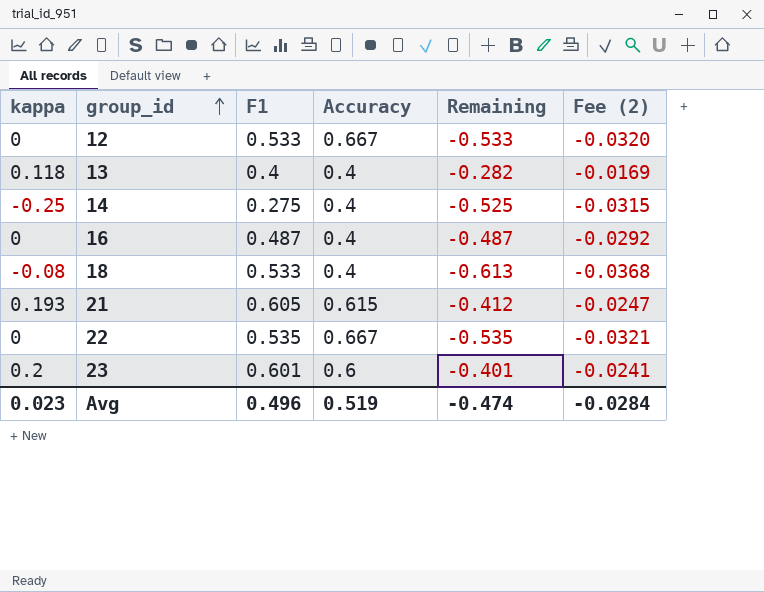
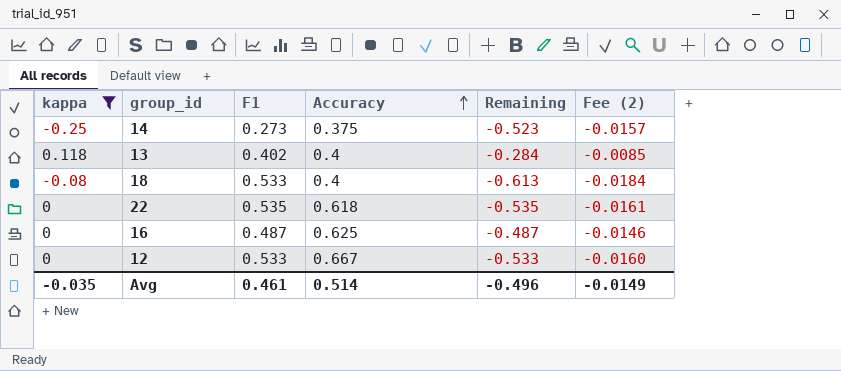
filter: none -> kappa <= 0.118
row order: group_id ascending -> Accuracy ascending
column Fee (2) | formula: [Remaining] * 0.06 -> [Remaining] * 0.03
14 | F1: 0.275 -> 0.273
14 | Accuracy: 0.4 -> 0.375
14 | Remaining: -0.525 -> -0.523
13 | F1: 0.4 -> 0.402
13 | Remaining: -0.282 -> -0.284
22 | Accuracy: 0.667 -> 0.618
16 | Accuracy: 0.4 -> 0.625
Avg | kappa: 0.023 -> -0.035
Avg | F1: 0.496 -> 0.461
Avg | Accuracy: 0.519 -> 0.514
Avg | Remaining: -0.474 -> -0.496
Avg | Fee (2): -0.0284 -> -0.0149

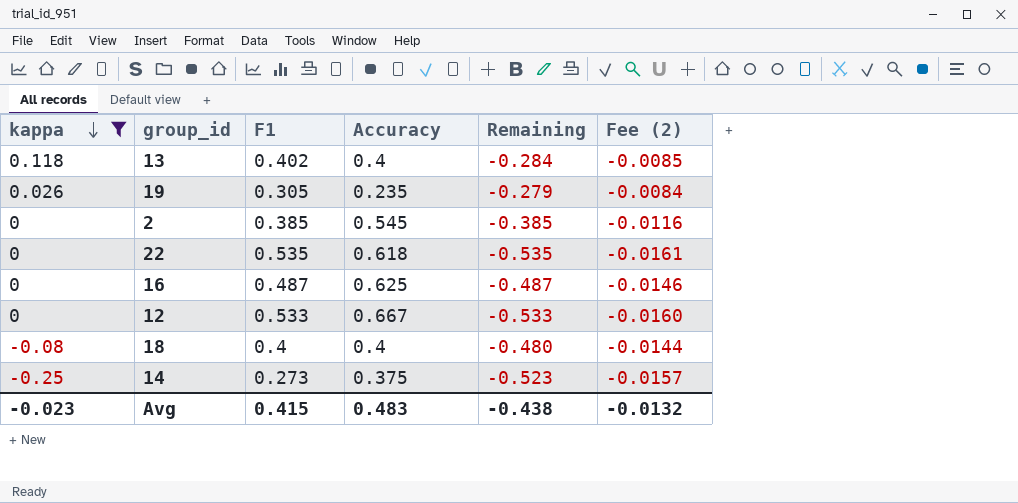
row order: Accuracy ascending -> kappa descending
row 19: none -> 0.026 | 0.305 | 0.235 | -0.279 | -0.0084
row 2: none -> 0 | 0.385 | 0.545 | -0.385 | -0.0116
18 | F1: 0.533 -> 0.4
18 | Remaining: -0.613 -> -0.480
18 | Fee (2): -0.0184 -> -0.0144
Avg | kappa: -0.035 -> -0.023
Avg | F1: 0.461 -> 0.415
Avg | Accuracy: 0.514 -> 0.483
Avg | Remaining: -0.496 -> -0.438
Avg | Fee (2): -0.0149 -> -0.0132

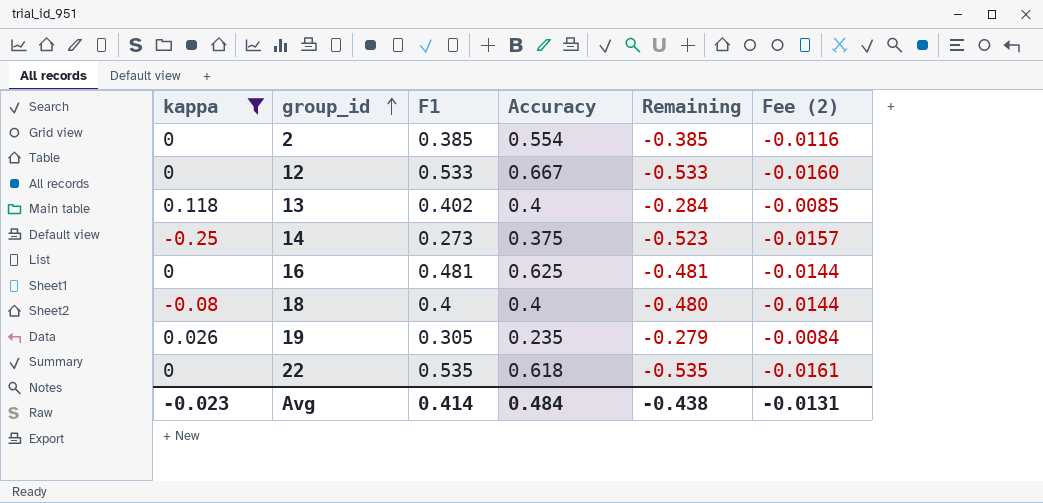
row order: kappa descending -> group_id ascending
2 | Accuracy: 0.545 -> 0.554
16 | F1: 0.487 -> 0.481
16 | Remaining: -0.487 -> -0.481
16 | Fee (2): -0.0146 -> -0.0144
Avg | F1: 0.415 -> 0.414
Avg | Accuracy: 0.483 -> 0.484
Avg | Fee (2): -0.0132 -> -0.0131

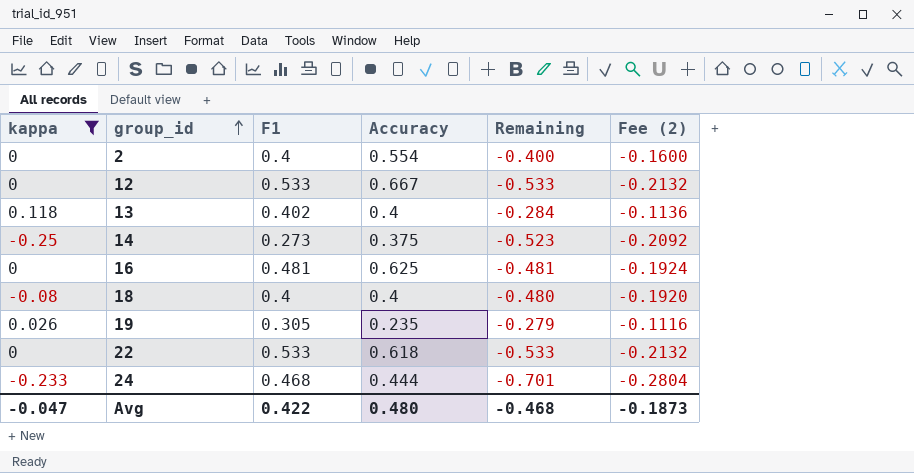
column Fee (2) | formula: [Remaining] * 0.03 -> [Remaining] * 0.4
2 | F1: 0.385 -> 0.4
2 | Remaining: -0.385 -> -0.400
22 | F1: 0.535 -> 0.533
22 | Remaining: -0.535 -> -0.533
row 24: none -> -0.233 | 0.468 | 0.444 | -0.701 | -0.2804
Avg | kappa: -0.023 -> -0.047
Avg | F1: 0.414 -> 0.422
Avg | Accuracy: 0.484 -> 0.480
Avg | Remaining: -0.438 -> -0.468
Avg | Fee (2): -0.0131 -> -0.1873

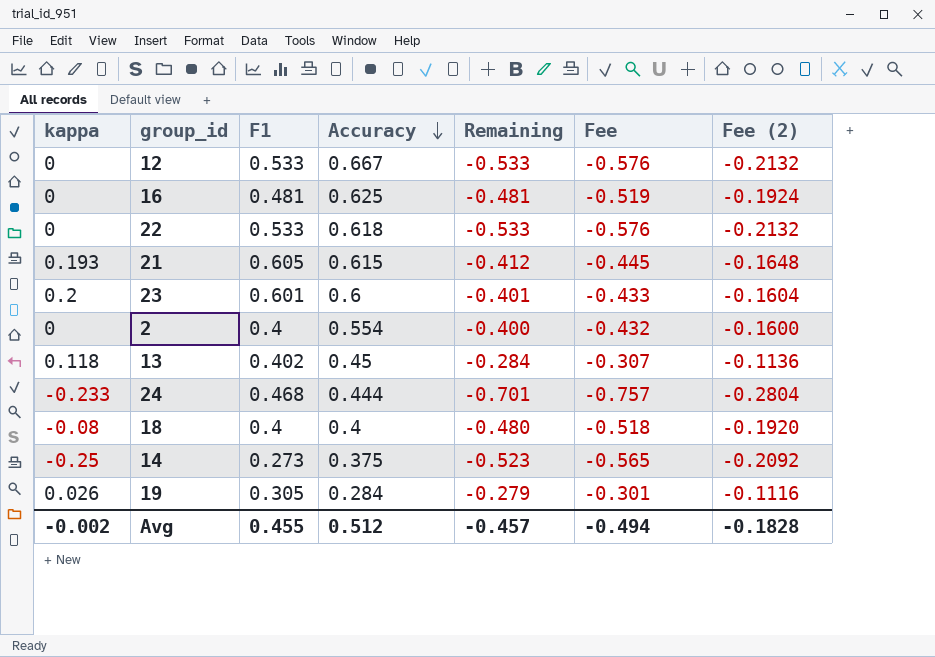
filter: kappa <= 0.118 -> none
row order: group_id ascending -> Accuracy descending
column Fee | formula: none -> [Remaining] * 1.08
13 | Accuracy: 0.4 -> 0.45
19 | Accuracy: 0.235 -> 0.284
Avg | kappa: -0.047 -> -0.002
Avg | F1: 0.422 -> 0.455
Avg | Accuracy: 0.480 -> 0.512
Avg | Remaining: -0.468 -> -0.457
Avg | Fee (2): -0.1873 -> -0.1828

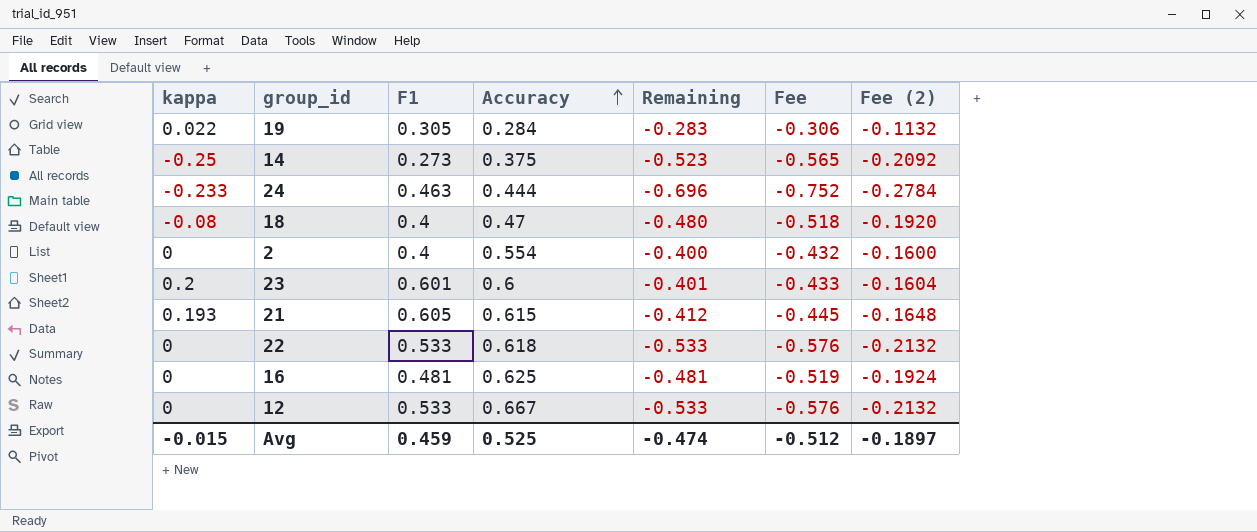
row order: Accuracy descending -> Accuracy ascending
row 13: 0.118 | 0.402 | 0.45 | -0.284 | -0.307 | -0.1136 -> none
19 | kappa: 0.026 -> 0.022
19 | Remaining: -0.279 -> -0.283
19 | Fee: -0.301 -> -0.306
19 | Fee (2): -0.1116 -> -0.1132
24 | F1: 0.468 -> 0.463
24 | Remaining: -0.701 -> -0.696
24 | Fee: -0.757 -> -0.752
24 | Fee (2): -0.2804 -> -0.2784
18 | Accuracy: 0.4 -> 0.47
Avg | kappa: -0.002 -> -0.015
Avg | F1: 0.455 -> 0.459
Avg | Accuracy: 0.512 -> 0.525
Avg | Remaining: -0.457 -> -0.474
Avg | Fee: -0.494 -> -0.512
Avg | Fee (2): -0.1828 -> -0.1897

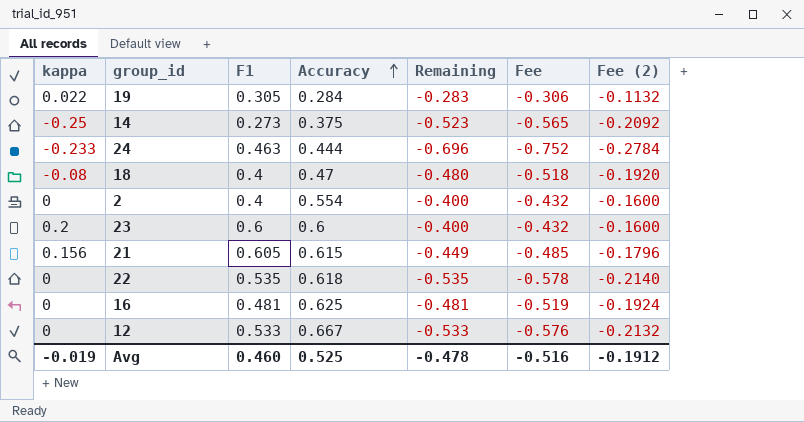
23 | F1: 0.601 -> 0.6
23 | Remaining: -0.401 -> -0.400
23 | Fee: -0.433 -> -0.432
23 | Fee (2): -0.1604 -> -0.1600
21 | kappa: 0.193 -> 0.156
21 | Remaining: -0.412 -> -0.449
21 | Fee: -0.445 -> -0.485
21 | Fee (2): -0.1648 -> -0.1796
22 | F1: 0.533 -> 0.535
22 | Remaining: -0.533 -> -0.535
22 | Fee: -0.576 -> -0.578
22 | Fee (2): -0.2132 -> -0.2140
Avg | kappa: -0.015 -> -0.019
Avg | F1: 0.459 -> 0.460
Avg | Remaining: -0.474 -> -0.478
Avg | Fee: -0.512 -> -0.516
Avg | Fee (2): -0.1897 -> -0.1912

